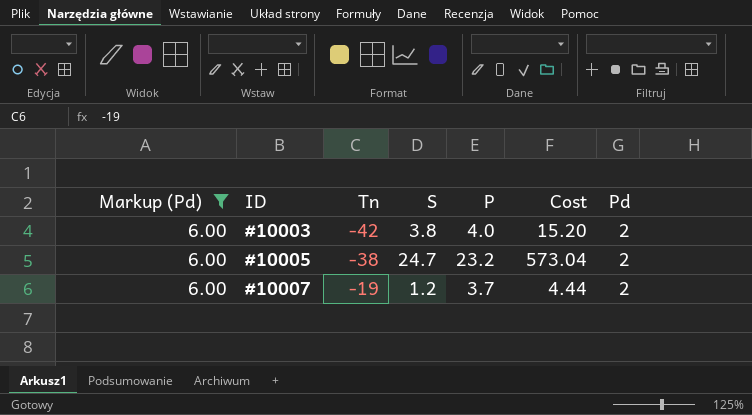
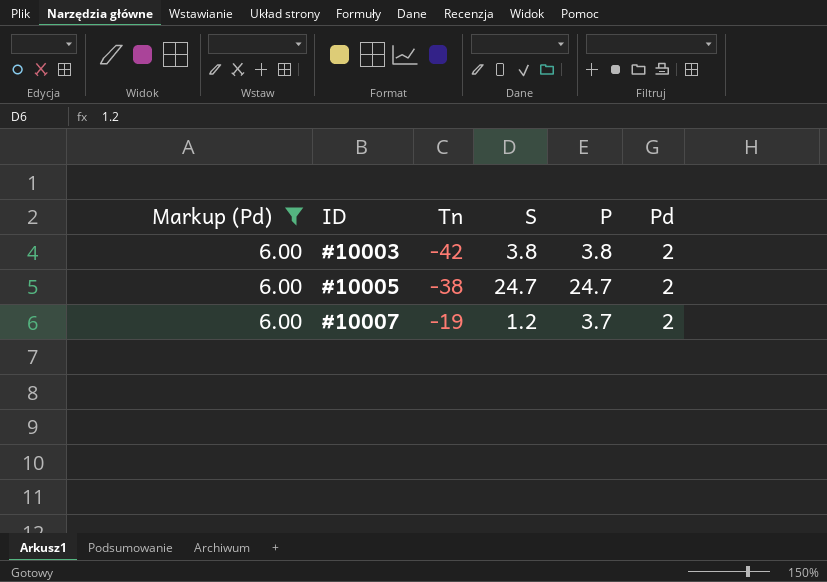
column Cost | formula: [S] * [P] -> none
#10003 | P: 4.0 -> 3.8
#10005 | P: 23.2 -> 24.7

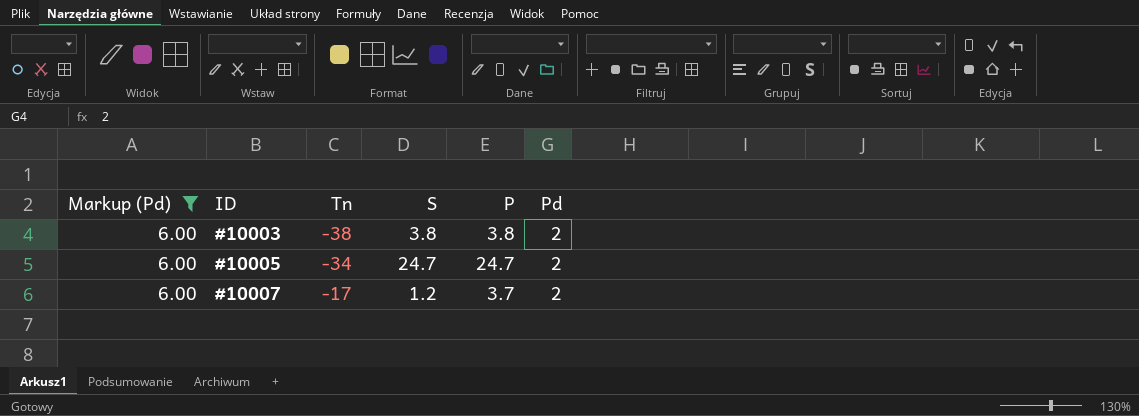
#10003 | Tn: -42 -> -38
#10005 | Tn: -38 -> -34
#10007 | Tn: -19 -> -17

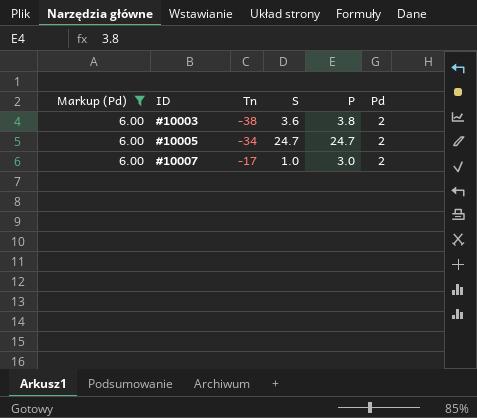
#10003 | S: 3.8 -> 3.6
#10007 | S: 1.2 -> 1.0
#10007 | P: 3.7 -> 3.0

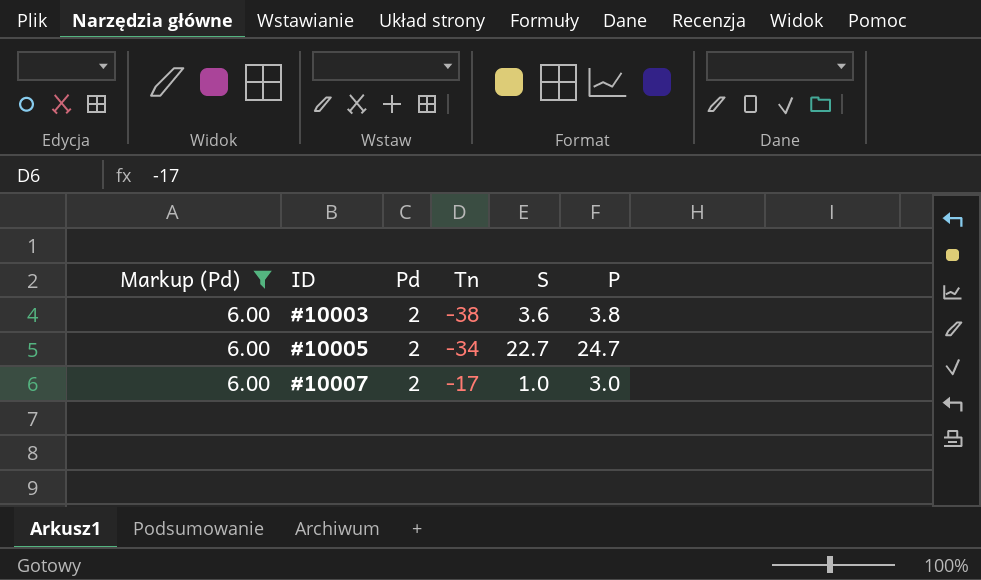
column Pd | position: 6 -> 3
#10005 | S: 24.7 -> 22.7

